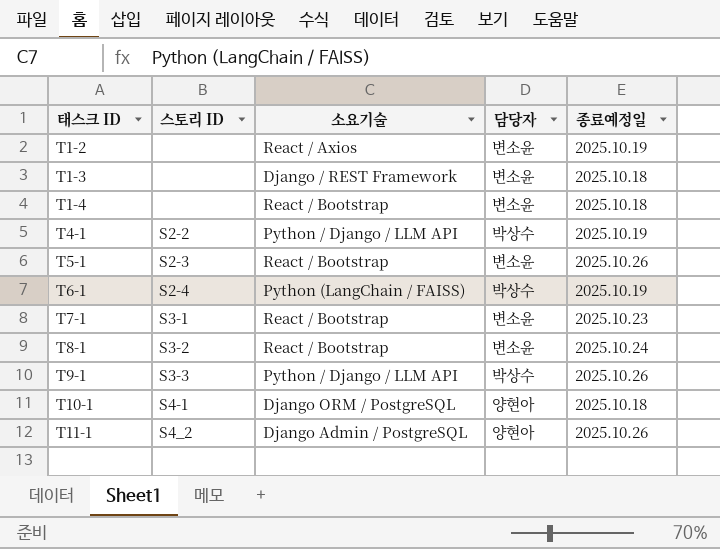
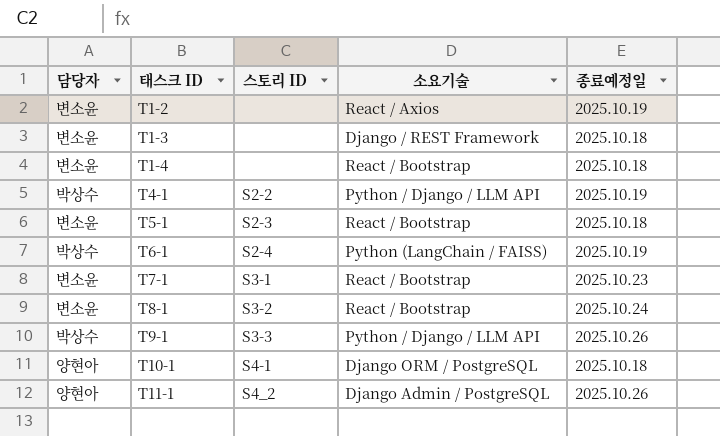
column 담당자 | position: 4 -> 1
T5-1 | 종료예정일: 2025.10.26 -> 2025.10.18

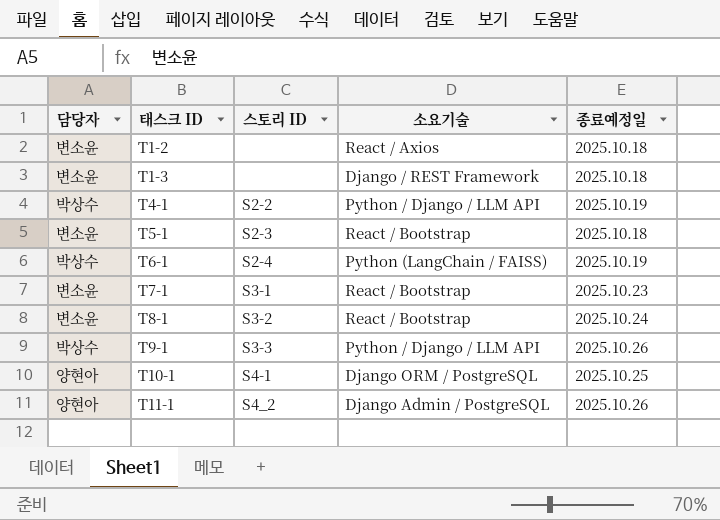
row T1-4: 변소윤 | none | React / Bootstrap | 2025.10.18 -> none
T1-2 | 종료예정일: 2025.10.19 -> 2025.10.18
T10-1 | 종료예정일: 2025.10.18 -> 2025.10.25

